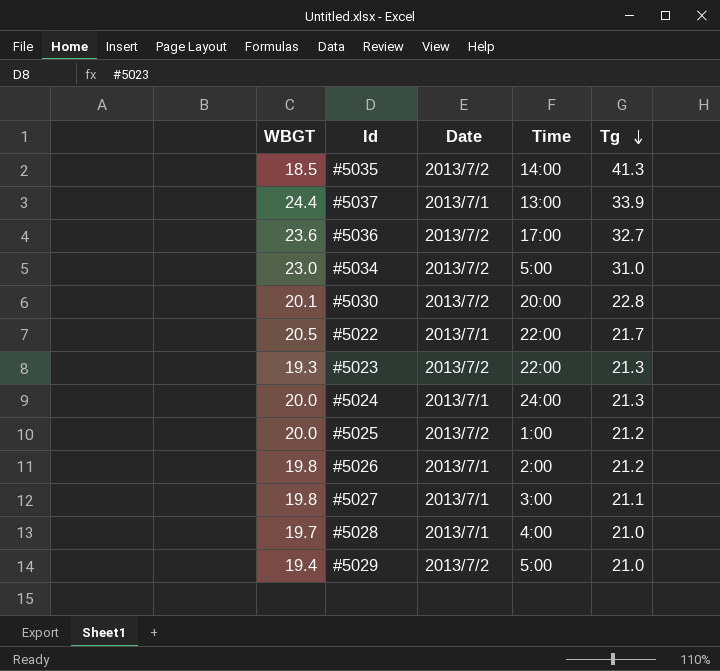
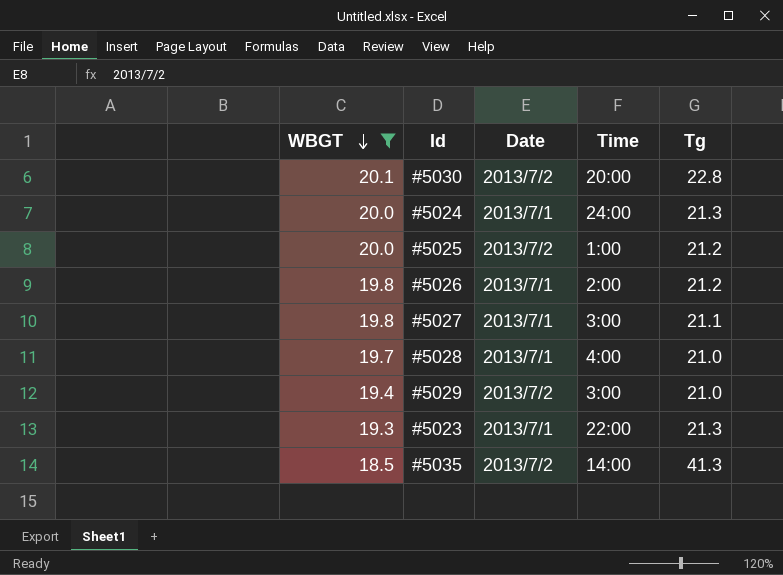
filter: none -> WBGT <= 20.1
row order: Tg descending -> WBGT descending
#5029 | Time: 5:00 -> 3:00
#5023 | Date: 2013/7/2 -> 2013/7/1

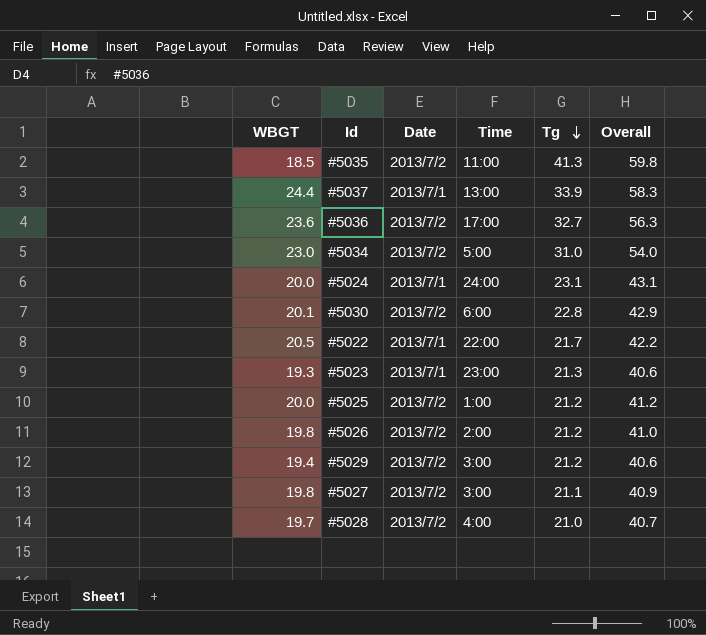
filter: WBGT <= 20.1 -> none
row order: WBGT descending -> Tg descending
column Overall | formula: none -> [WBGT] + [Tg]
#5035 | Time: 14:00 -> 11:00
#5024 | Tg: 21.3 -> 23.1
#5030 | Time: 20:00 -> 6:00
#5023 | Time: 22:00 -> 23:00
#5026 | Date: 2013/7/1 -> 2013/7/2
#5029 | Tg: 21.0 -> 21.2
#5027 | Date: 2013/7/1 -> 2013/7/2
#5028 | Date: 2013/7/1 -> 2013/7/2

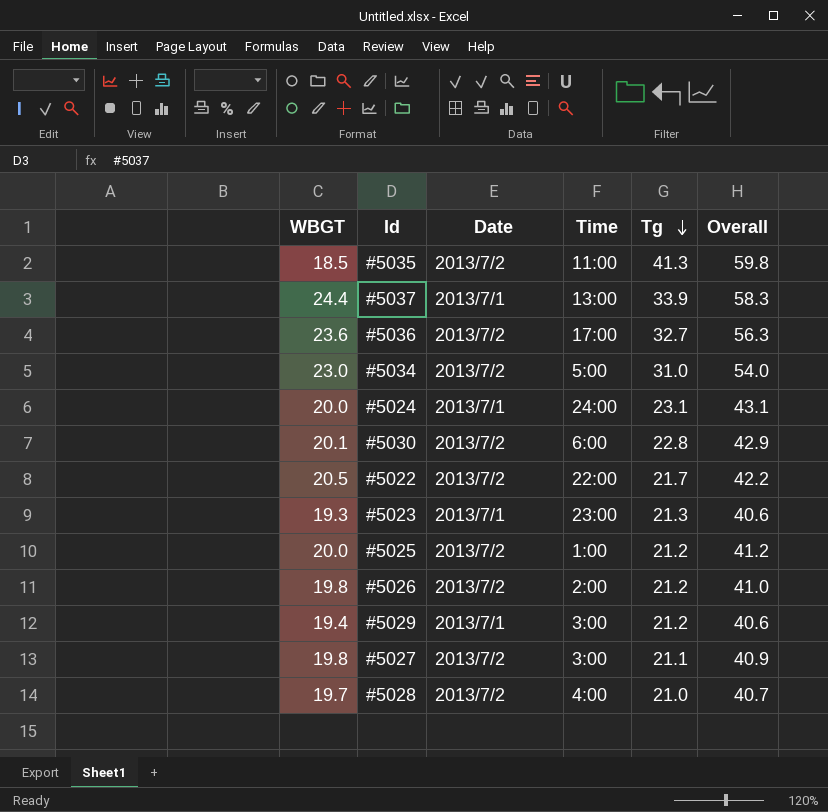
#5022 | Date: 2013/7/1 -> 2013/7/2
#5029 | Date: 2013/7/2 -> 2013/7/1

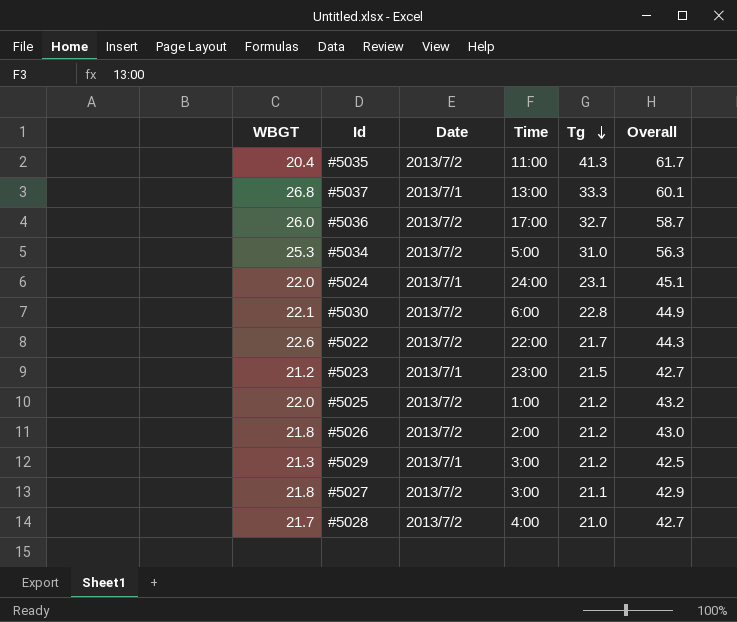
#5035 | WBGT: 18.5 -> 20.4
#5035 | Overall: 59.8 -> 61.7
#5037 | WBGT: 24.4 -> 26.8
#5037 | Tg: 33.9 -> 33.3
#5037 | Overall: 58.3 -> 60.1
#5036 | WBGT: 23.6 -> 26.0
#5036 | Overall: 56.3 -> 58.7
#5034 | WBGT: 23.0 -> 25.3
#5034 | Overall: 54.0 -> 56.3
#5024 | WBGT: 20.0 -> 22.0
#5024 | Overall: 43.1 -> 45.1
#5030 | WBGT: 20.1 -> 22.1
#5030 | Overall: 42.9 -> 44.9
#5022 | WBGT: 20.5 -> 22.6
#5022 | Overall: 42.2 -> 44.3
#5023 | WBGT: 19.3 -> 21.2
#5023 | Tg: 21.3 -> 21.5
#5023 | Overall: 40.6 -> 42.7
#5025 | WBGT: 20.0 -> 22.0
#5025 | Overall: 41.2 -> 43.2
#5026 | WBGT: 19.8 -> 21.8
#5026 | Overall: 41.0 -> 43.0
#5029 | WBGT: 19.4 -> 21.3
#5029 | Overall: 40.6 -> 42.5
#5027 | WBGT: 19.8 -> 21.8
#5027 | Overall: 40.9 -> 42.9
#5028 | WBGT: 19.7 -> 21.7
#5028 | Overall: 40.7 -> 42.7

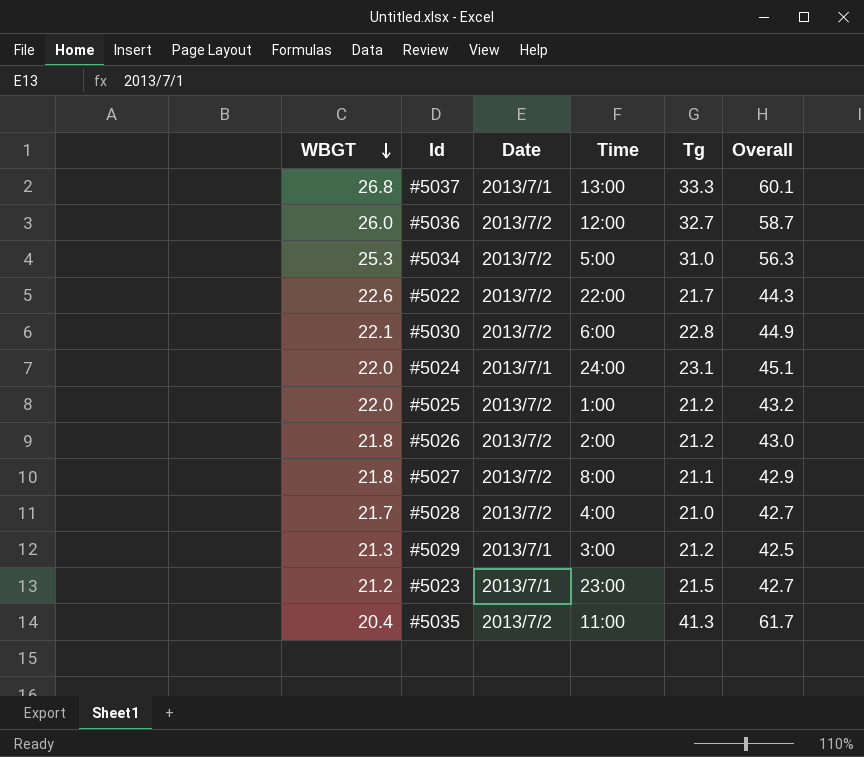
row order: Tg descending -> WBGT descending
#5036 | Time: 17:00 -> 12:00
#5027 | Time: 3:00 -> 8:00

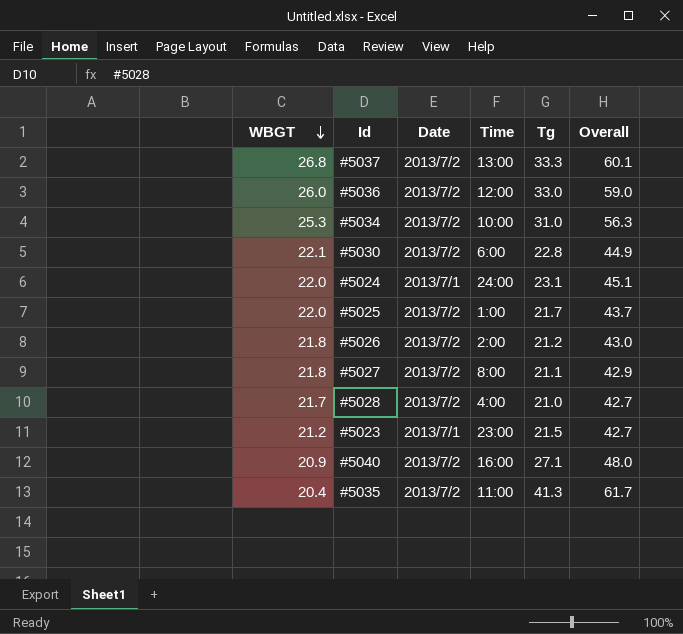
row #5022: 22.6 | 2013/7/2 | 22:00 | 21.7 | 44.3 -> none
row #5029: 21.3 | 2013/7/1 | 3:00 | 21.2 | 42.5 -> none
#5037 | Date: 2013/7/1 -> 2013/7/2
#5036 | Tg: 32.7 -> 33.0
#5036 | Overall: 58.7 -> 59.0
#5034 | Time: 5:00 -> 10:00
#5025 | Tg: 21.2 -> 21.7
#5025 | Overall: 43.2 -> 43.7
row #5040: none -> 20.9 | 2013/7/2 | 16:00 | 27.1 | 48.0

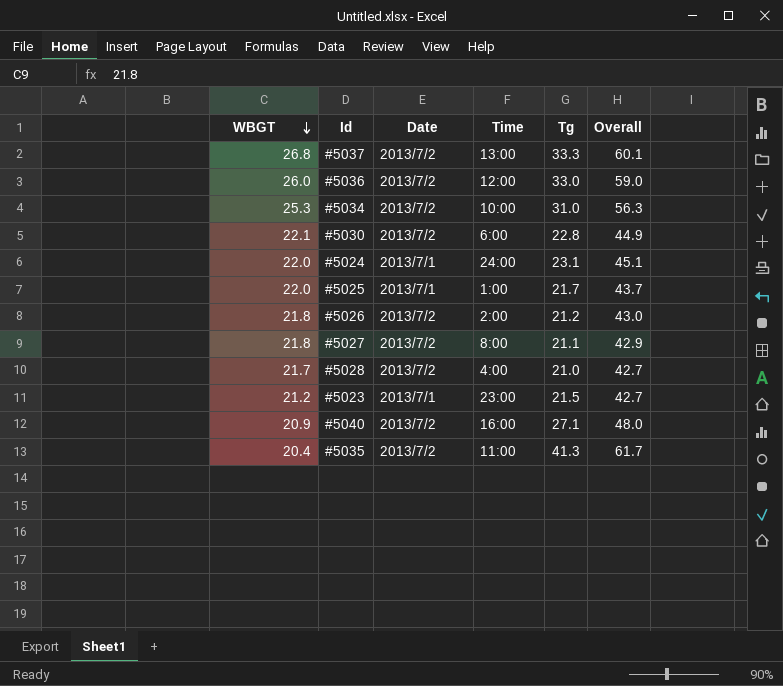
#5025 | Date: 2013/7/2 -> 2013/7/1

